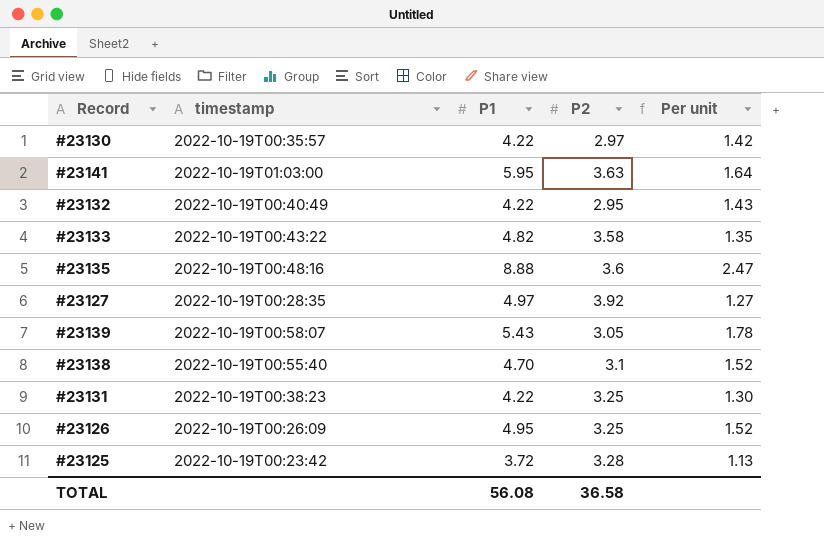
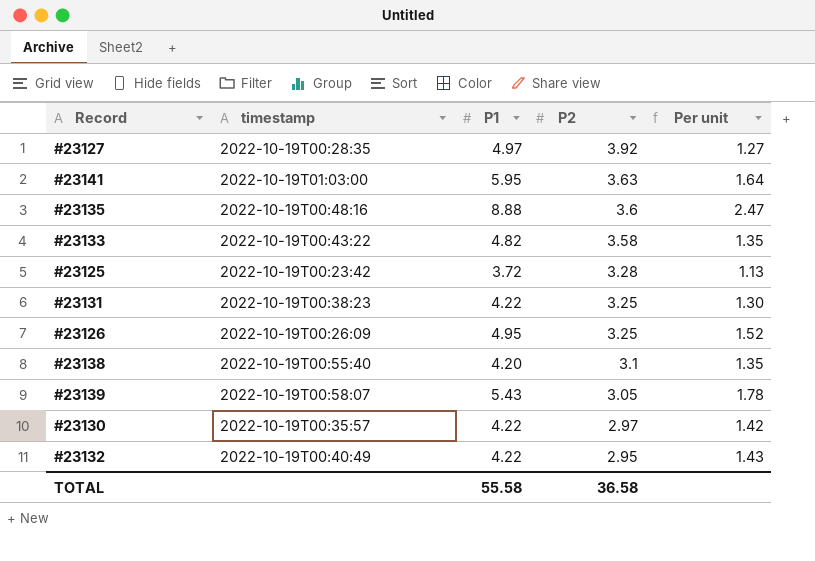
row order: none -> P2 descending
#23138 | P1: 4.70 -> 4.20
#23138 | Per unit: 1.52 -> 1.35
TOTAL | P1: 56.08 -> 55.58

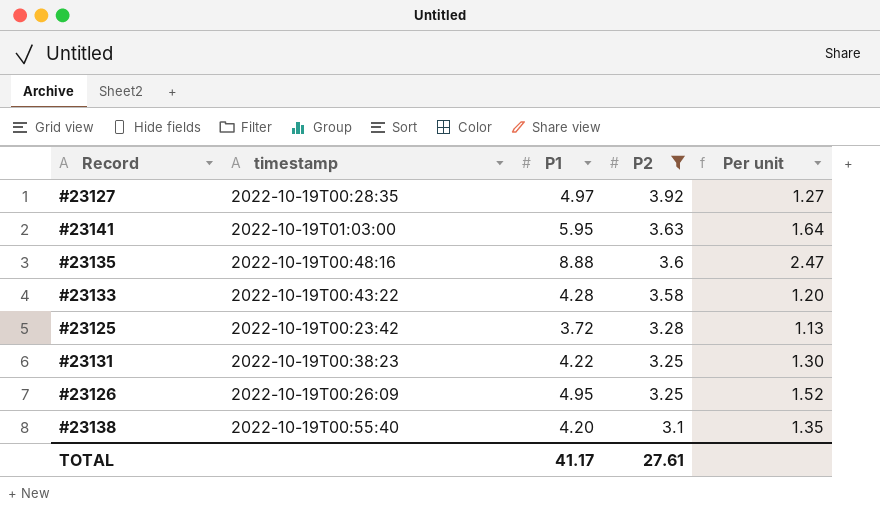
filter: none -> P2 >= 3.1
#23133 | P1: 4.82 -> 4.28
#23133 | Per unit: 1.35 -> 1.20
TOTAL | P1: 55.58 -> 41.17
TOTAL | P2: 36.58 -> 27.61

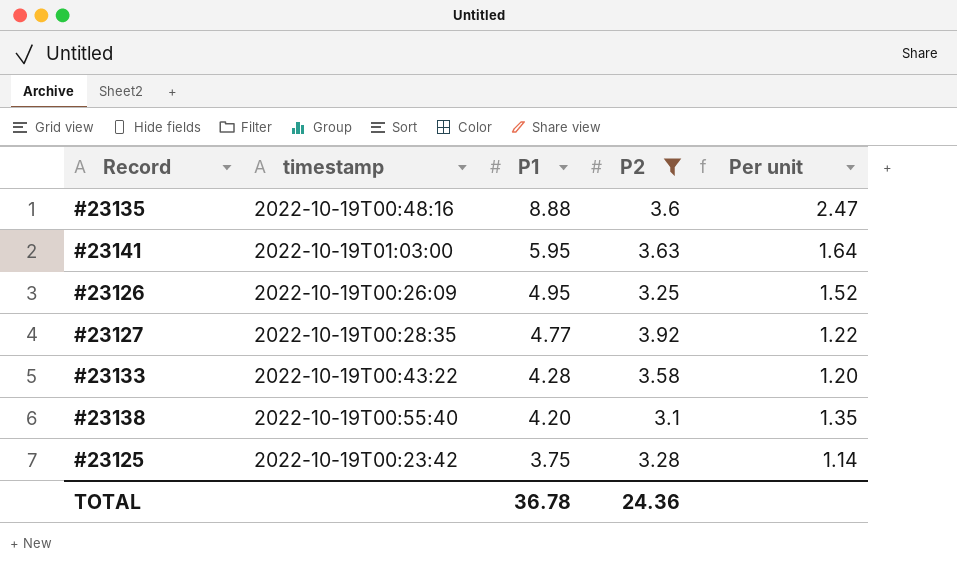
row order: P2 descending -> P1 descending
row #23131: 2022-10-19T00:38:23 | 4.22 | 3.25 | 1.30 -> none
#23127 | P1: 4.97 -> 4.77
#23127 | Per unit: 1.27 -> 1.22
#23125 | P1: 3.72 -> 3.75
#23125 | Per unit: 1.13 -> 1.14
TOTAL | P1: 41.17 -> 36.78
TOTAL | P2: 27.61 -> 24.36

